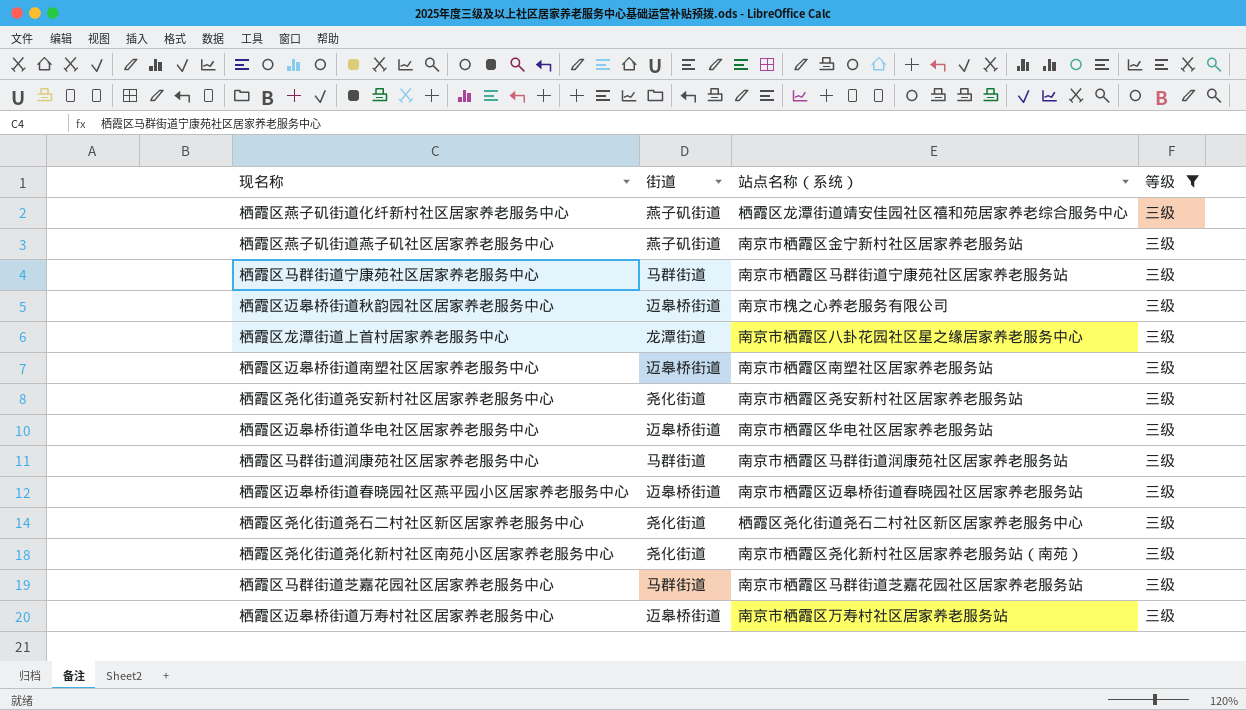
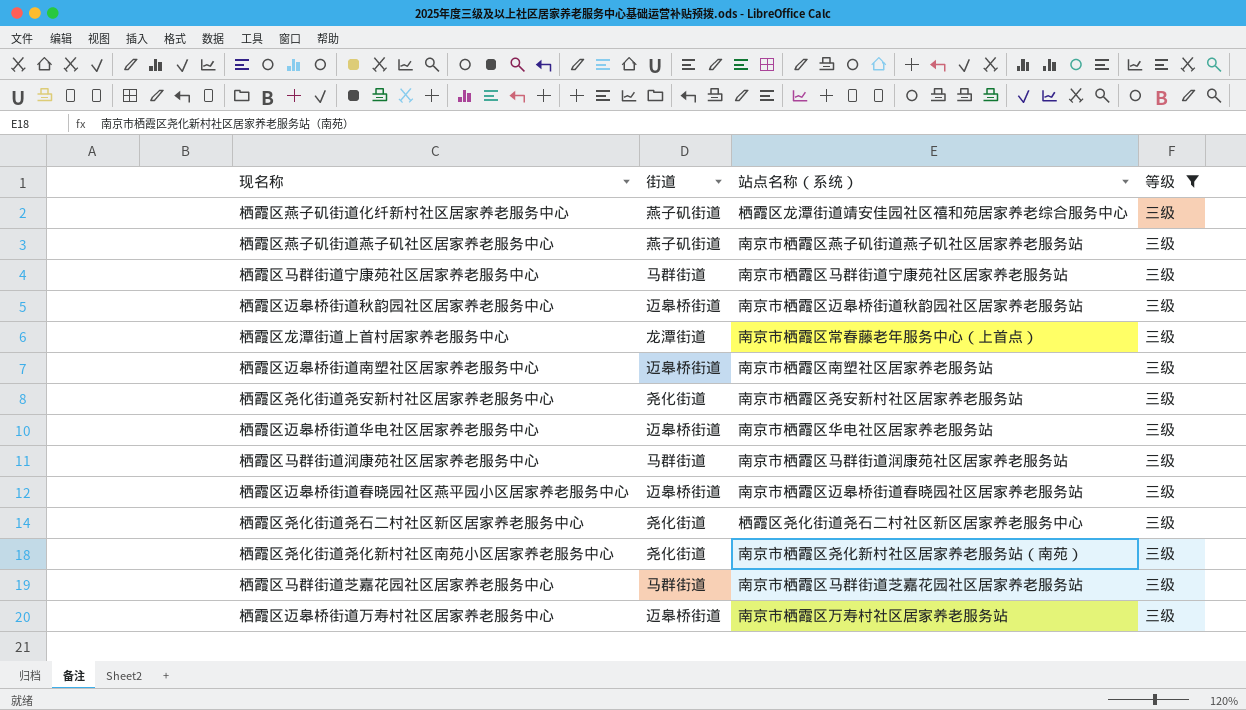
栖霞区燕子矶街道燕子矶社区居家养老服务中心 | 站点名称（系统）: 南京市栖霞区金宁新村社区居家养老服务站 -> 南京市栖霞区燕子矶街道燕子矶社区居家养老服务站
栖霞区迈皋桥街道秋韵园社区居家养老服务中心 | 站点名称（系统）: 南京市槐之心养老服务有限公司 -> 南京市栖霞区迈皋桥街道秋韵园社区居家养老服务站
栖霞区龙潭街道上首村居家养老服务中心 | 站点名称（系统）: 南京市栖霞区八卦花园社区星之缘居家养老服务中心 -> 南京市栖霞区常春藤老年服务中心（上首点）

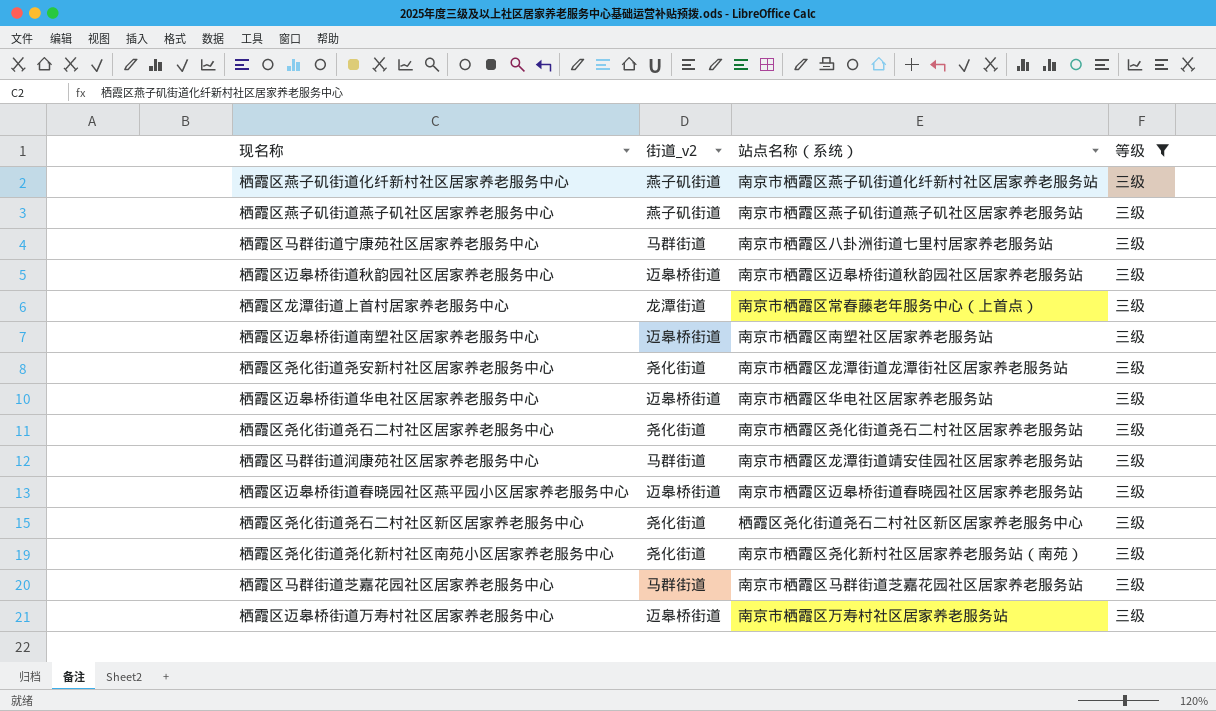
column name: 街道 -> 街道_v2
栖霞区燕子矶街道化纤新村社区居家养老服务中心 | 站点名称（系统）: 栖霞区龙潭街道靖安佳园社区禧和苑居家养老综合服务中心 -> 南京市栖霞区燕子矶街道化纤新村社区居家养老服务站
栖霞区马群街道宁康苑社区居家养老服务中心 | 站点名称（系统）: 南京市栖霞区马群街道宁康苑社区居家养老服务站 -> 南京市栖霞区八卦洲街道七里村居家养老服务站
栖霞区尧化街道尧安新村社区居家养老服务中心 | 站点名称（系统）: 南京市栖霞区尧安新村社区居家养老服务站 -> 南京市栖霞区龙潭街道龙潭街社区居家养老服务站
row 栖霞区尧化街道尧石二村社区居家养老服务中心: none -> 尧化街道 | 南京市栖霞区尧化街道尧石二村社区居家养老服务站 | 三级
栖霞区马群街道润康苑社区居家养老服务中心 | 站点名称（系统）: 南京市栖霞区马群街道润康苑社区居家养老服务站 -> 南京市栖霞区龙潭街道靖安佳园社区居家养老服务站

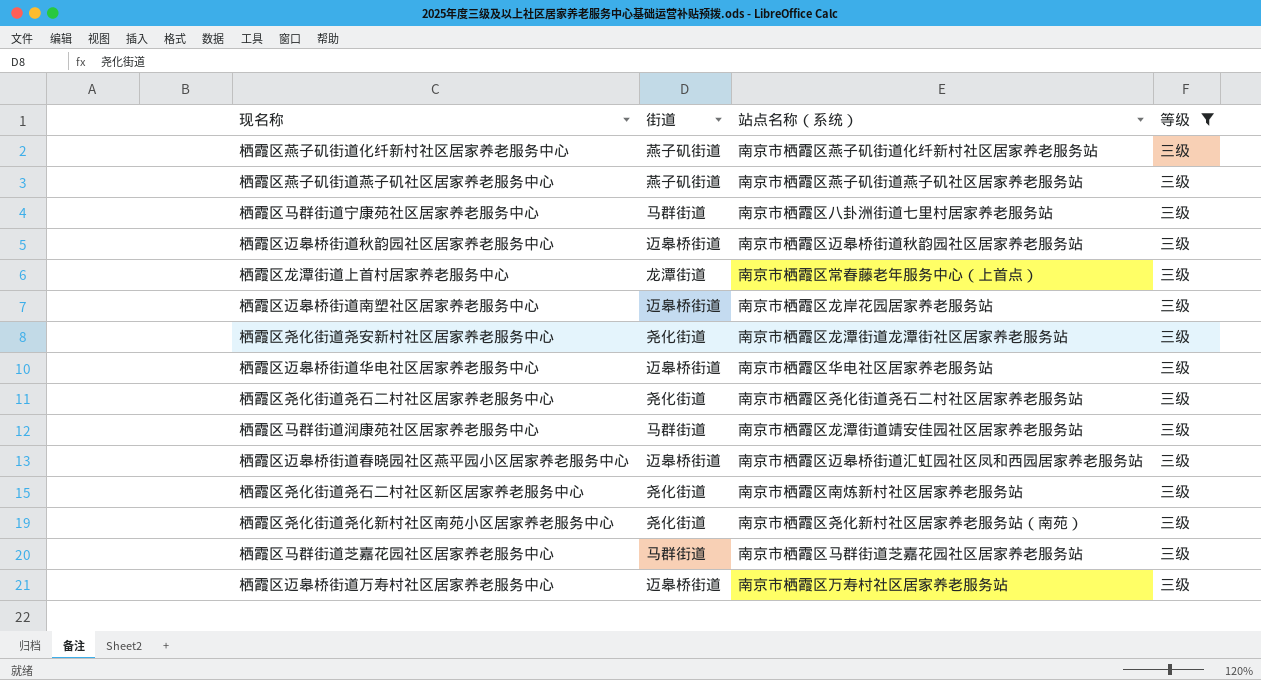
column name: 街道_v2 -> 街道
栖霞区迈皋桥街道南塑社区居家养老服务中心 | 站点名称（系统）: 南京市栖霞区南塑社区居家养老服务站 -> 南京市栖霞区龙岸花园居家养老服务站
栖霞区迈皋桥街道春晓园社区燕平园小区居家养老服务中心 | 站点名称（系统）: 南京市栖霞区迈皋桥街道春晓园社区居家养老服务站 -> 南京市栖霞区迈皋桥街道汇虹园社区凤和西园居家养老服务站
栖霞区尧化街道尧石二村社区新区居家养老服务中心 | 站点名称（系统）: 栖霞区尧化街道尧石二村社区新区居家养老服务中心 -> 南京市栖霞区南炼新村社区居家养老服务站

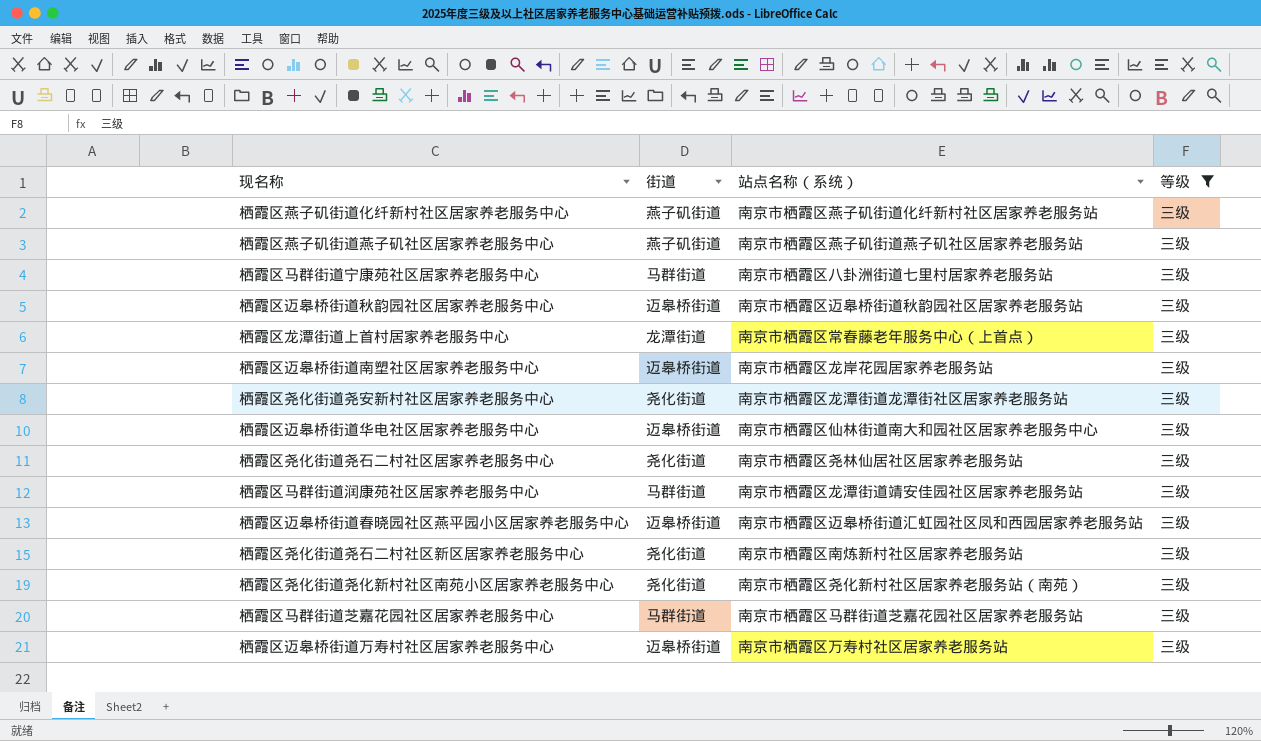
栖霞区迈皋桥街道华电社区居家养老服务中心 | 站点名称（系统）: 南京市栖霞区华电社区居家养老服务站 -> 南京市栖霞区仙林街道南大和园社区居家养老服务中心
栖霞区尧化街道尧石二村社区居家养老服务中心 | 站点名称（系统）: 南京市栖霞区尧化街道尧石二村社区居家养老服务站 -> 南京市栖霞区尧林仙居社区居家养老服务站

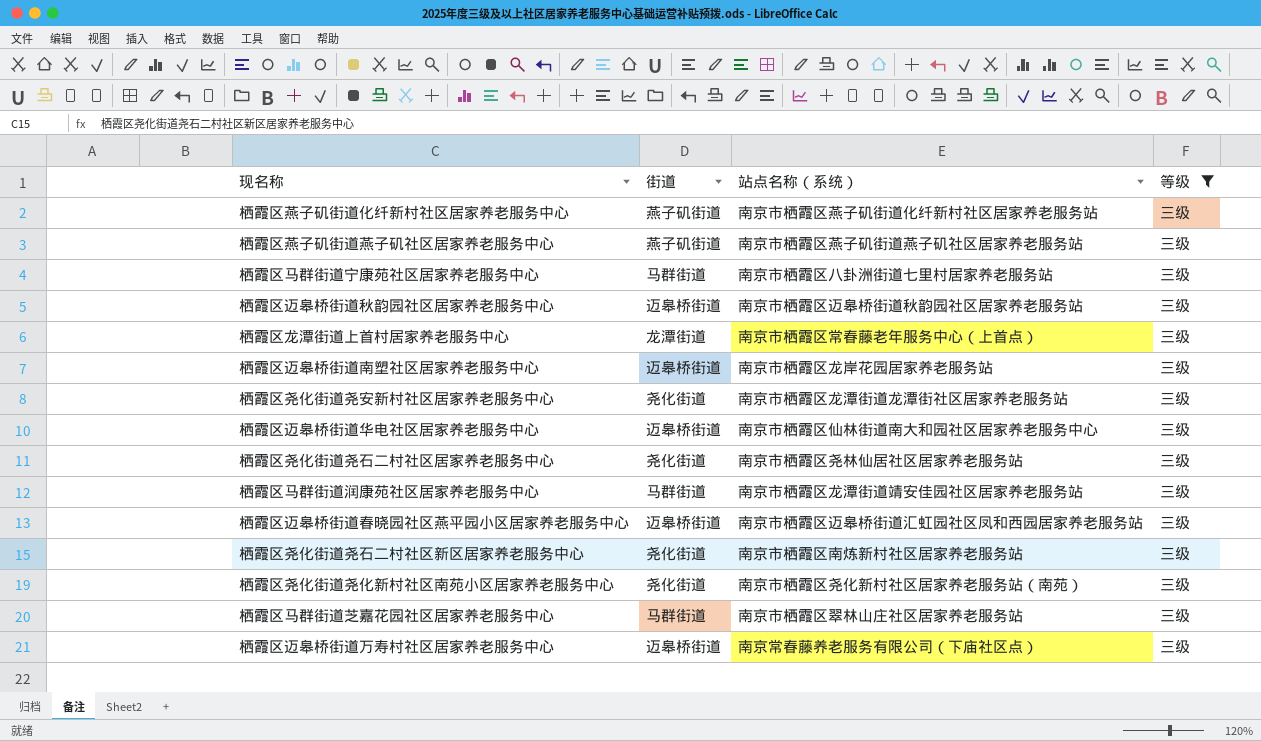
栖霞区马群街道芝嘉花园社区居家养老服务中心 | 站点名称（系统）: 南京市栖霞区马群街道芝嘉花园社区居家养老服务站 -> 南京市栖霞区翠林山庄社区居家养老服务站
栖霞区迈皋桥街道万寿村社区居家养老服务中心 | 站点名称（系统）: 南京市栖霞区万寿村社区居家养老服务站 -> 南京常春藤养老服务有限公司（下庙社区点）

